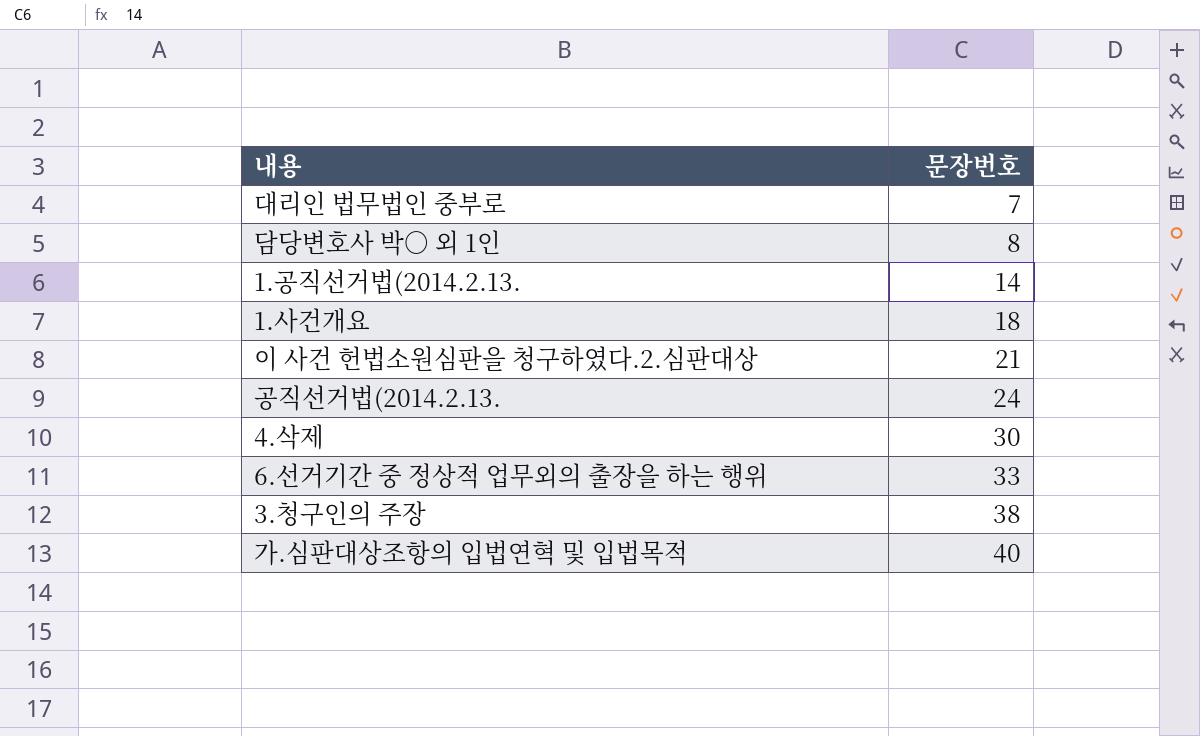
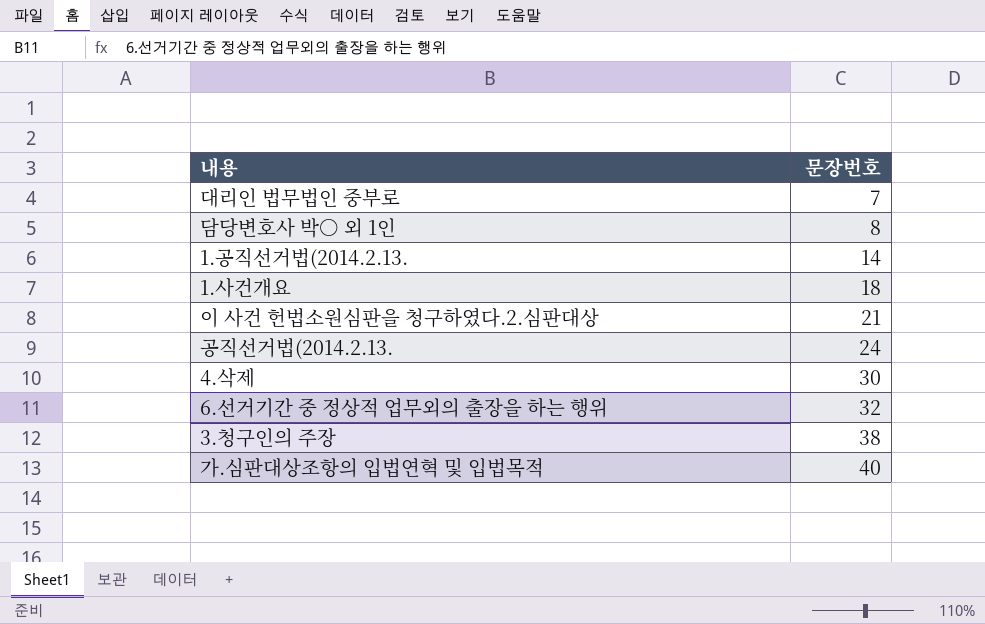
6.선거기간 중 정상적 업무외의 출장을 하는 행위 | 문장번호: 33 -> 32

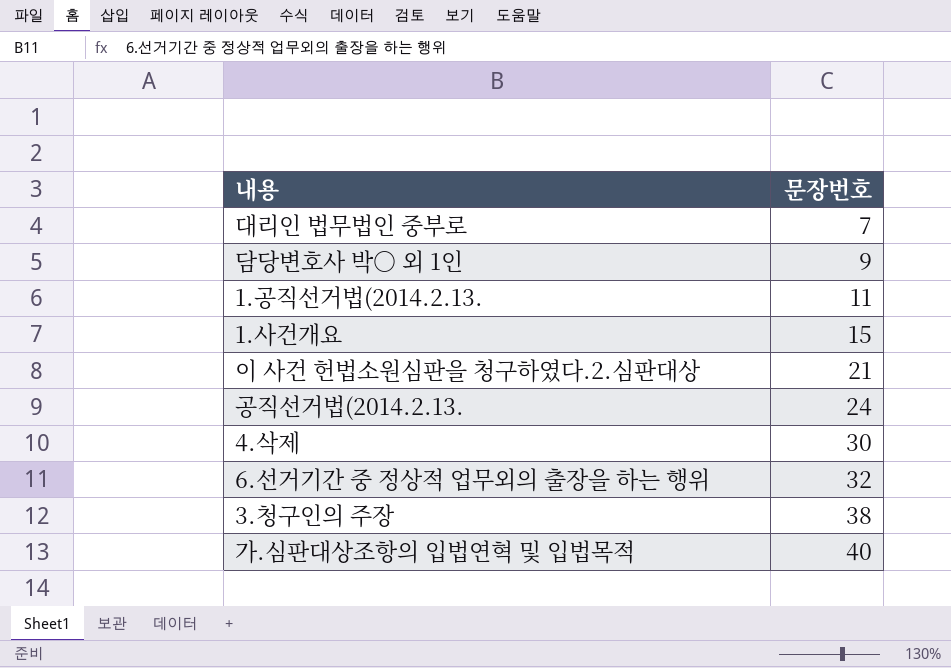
담당변호사 박○ 외 1인 | 문장번호: 8 -> 9
1.공직선거법(2014.2.13. | 문장번호: 14 -> 11
1.사건개요 | 문장번호: 18 -> 15

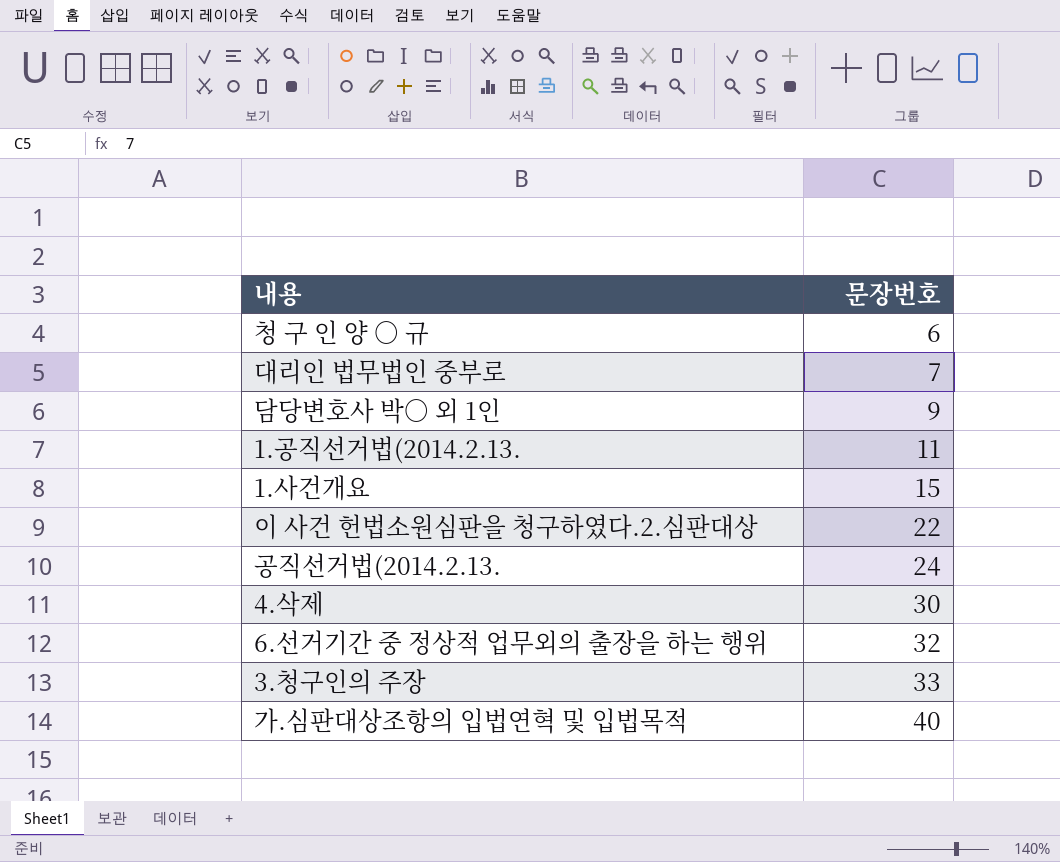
row 청 구 인 양 ○ 규: none -> 6
이 사건 헌법소원심판을 청구하였다.2.심판대상 | 문장번호: 21 -> 22
3.청구인의 주장 | 문장번호: 38 -> 33

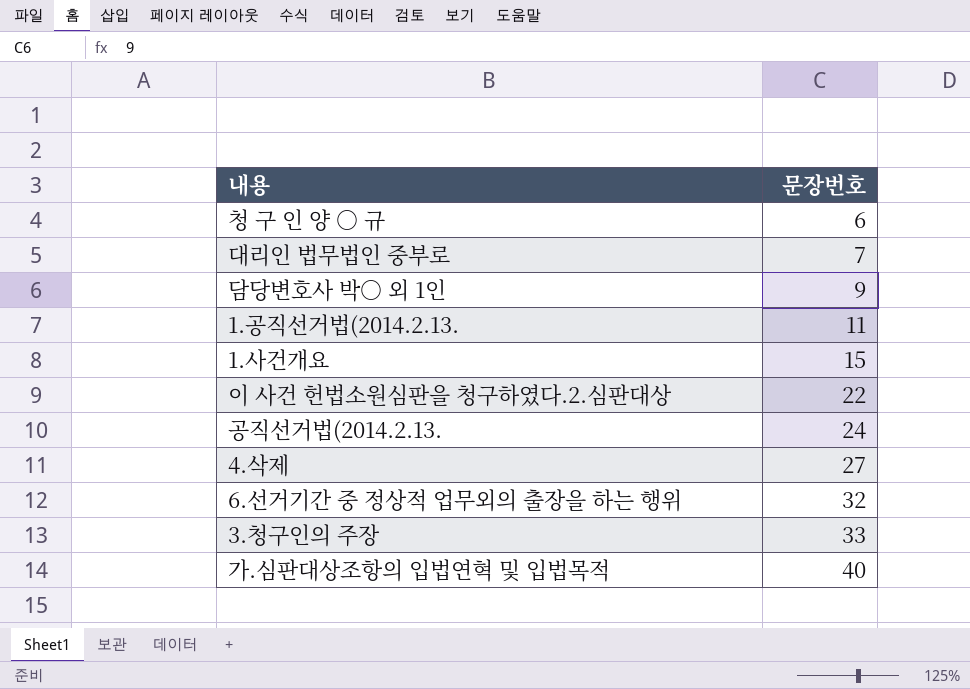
4.삭제 | 문장번호: 30 -> 27

